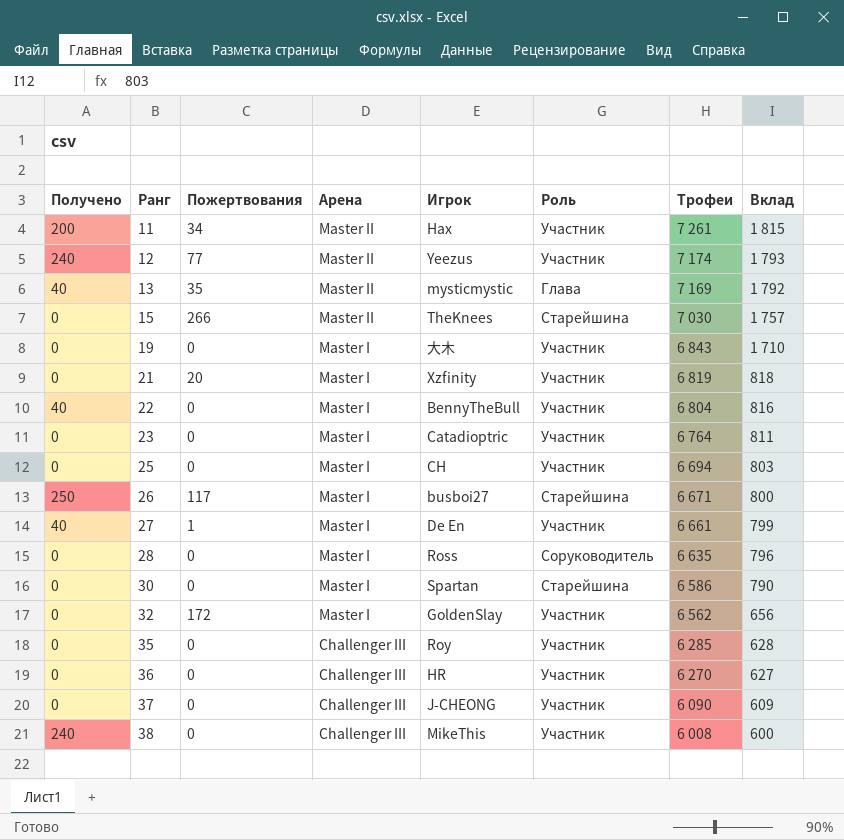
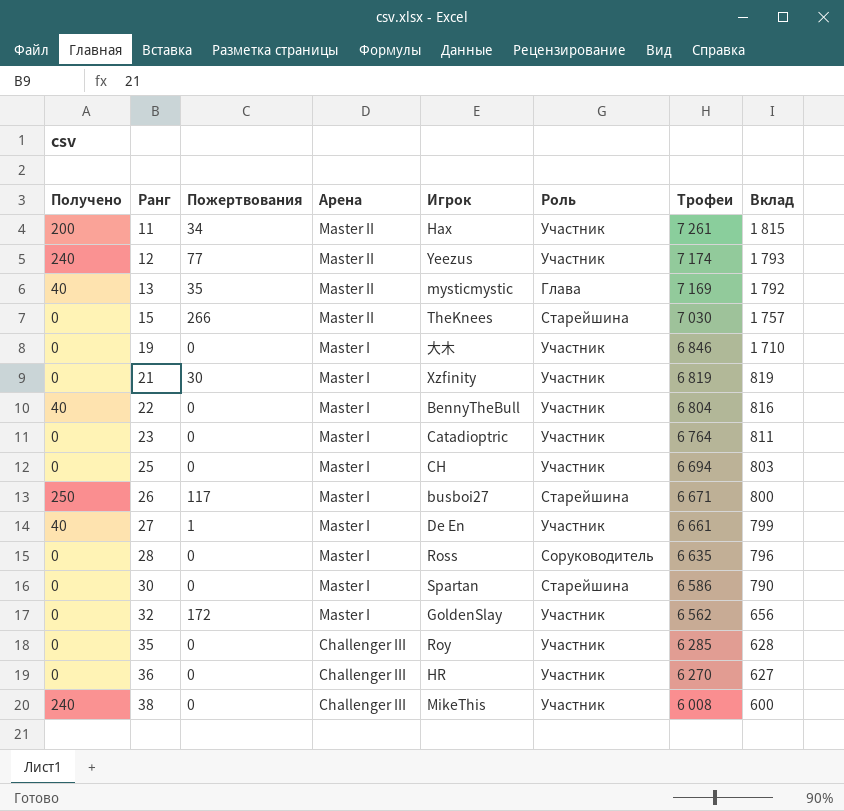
row 37: 0 | 0 | Challenger III | J-CHEONG | Участник | 6 090 | 609 -> none
19 | Трофеи: 6 843 -> 6 846
21 | Пожертвования: 20 -> 30
21 | Вклад: 818 -> 819

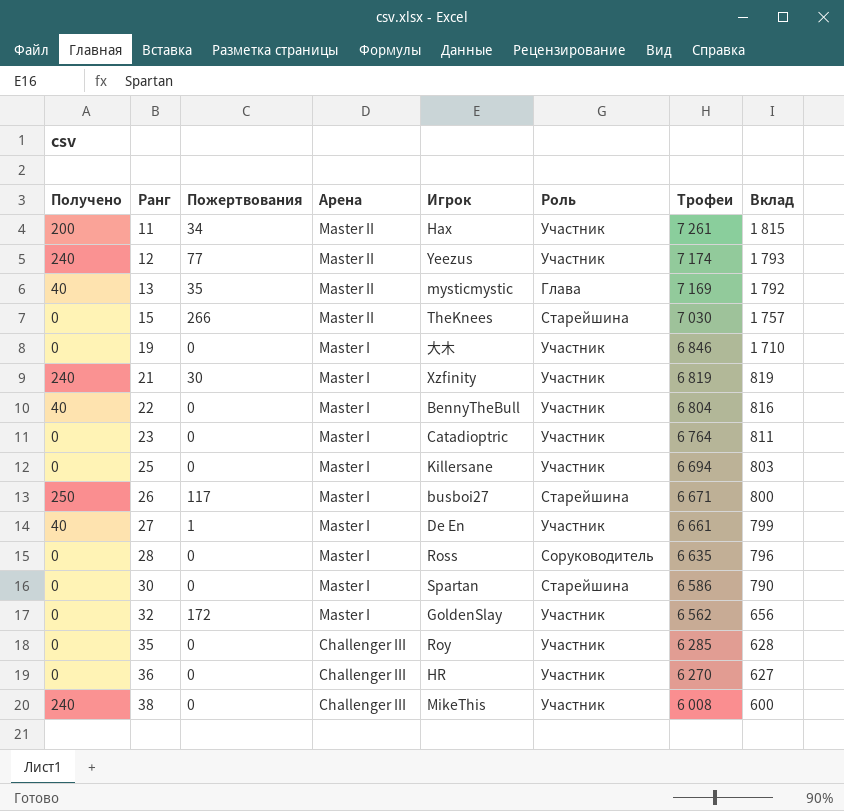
21 | Получено: 0 -> 240
25 | Игрок: CH -> Killersane

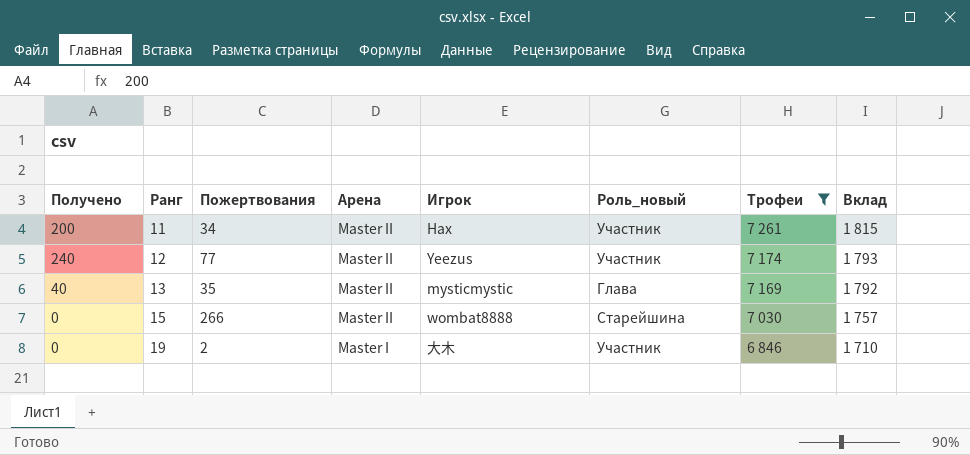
filter: none -> Трофеи >= 6 846
column name: Роль -> Роль_новый
15 | Игрок: TheKnees -> wombat8888
19 | Пожертвования: 0 -> 2

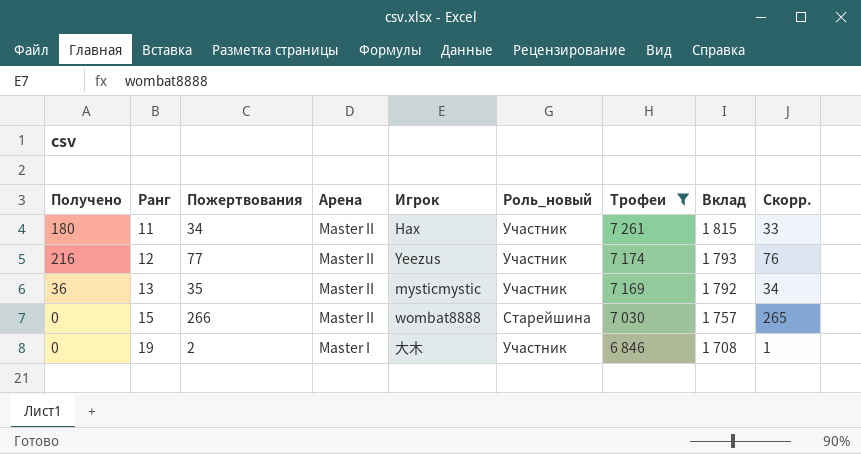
column Скорр. | formula: none -> [Пожертвования] - 1
11 | Получено: 200 -> 180
12 | Получено: 240 -> 216
13 | Получено: 40 -> 36
13 | Роль_новый: Глава -> Участник
19 | Вклад: 1 710 -> 1 708

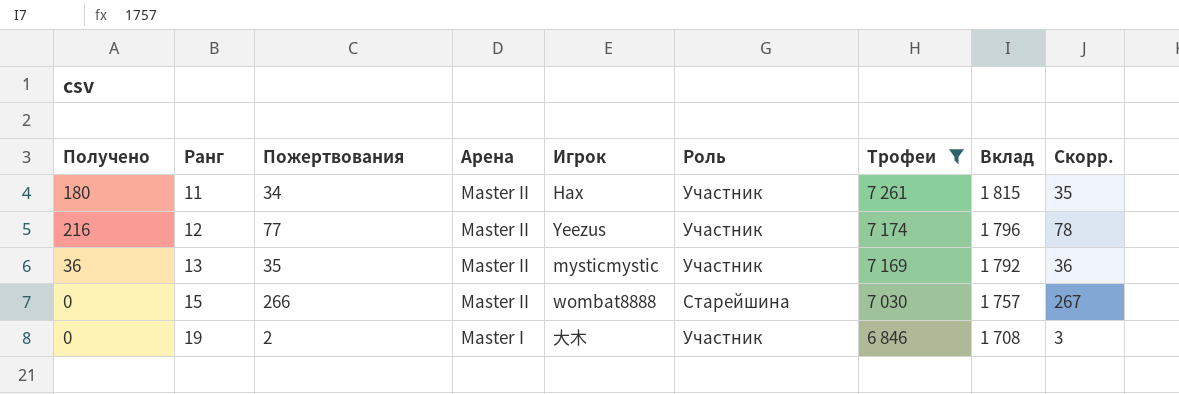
column name: Роль_новый -> Роль
column Скорр. | formula: [Пожертвования] - 1 -> [Пожертвования] + 1
12 | Вклад: 1 793 -> 1 796

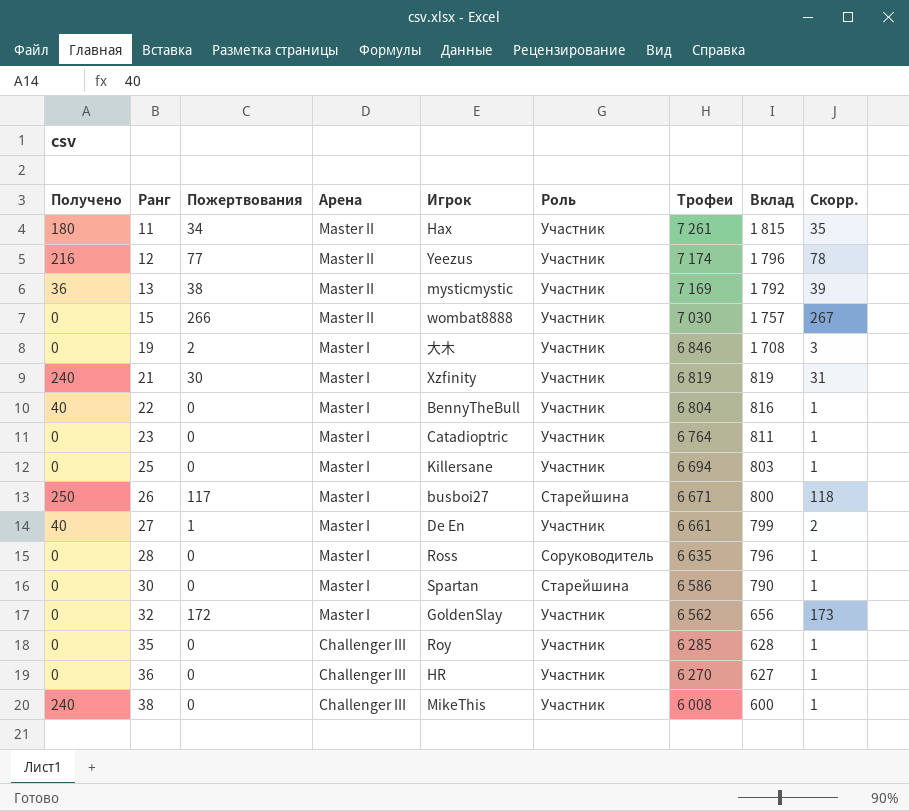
filter: Трофеи >= 6 846 -> none
13 | Пожертвования: 35 -> 38
13 | Скорр.: 36 -> 39
15 | Роль: Старейшина -> Участник

